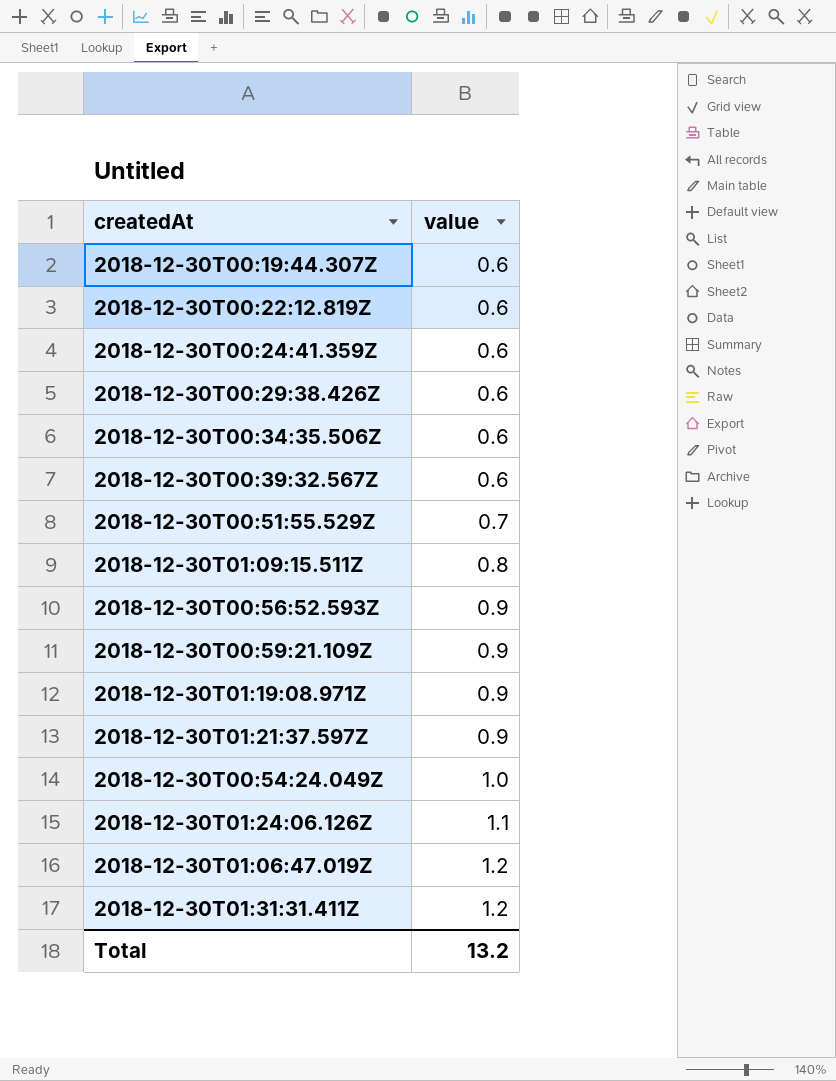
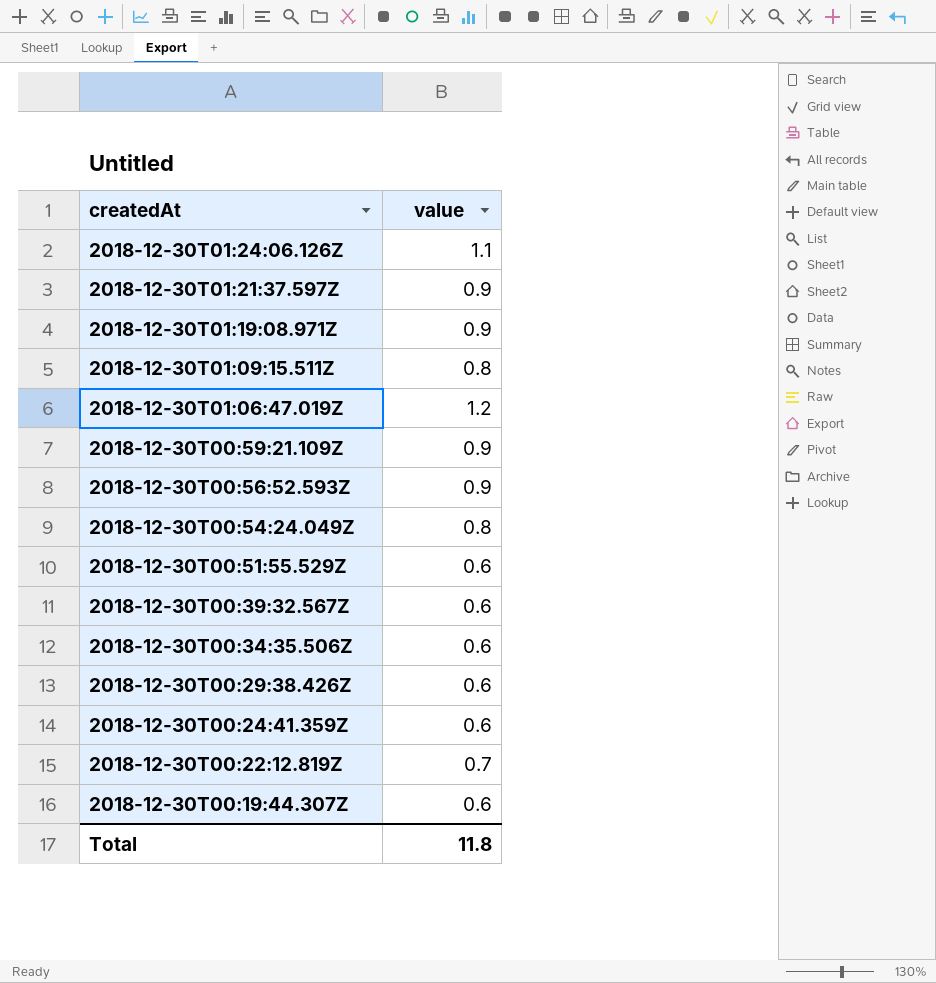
row order: value ascending -> createdAt descending
row 2018-12-30T01:31:31.411Z: 1.2 -> none
2018-12-30T00:54:24.049Z | value: 1.0 -> 0.8
2018-12-30T00:51:55.529Z | value: 0.7 -> 0.6
2018-12-30T00:22:12.819Z | value: 0.6 -> 0.7
Total | value: 13.2 -> 11.8

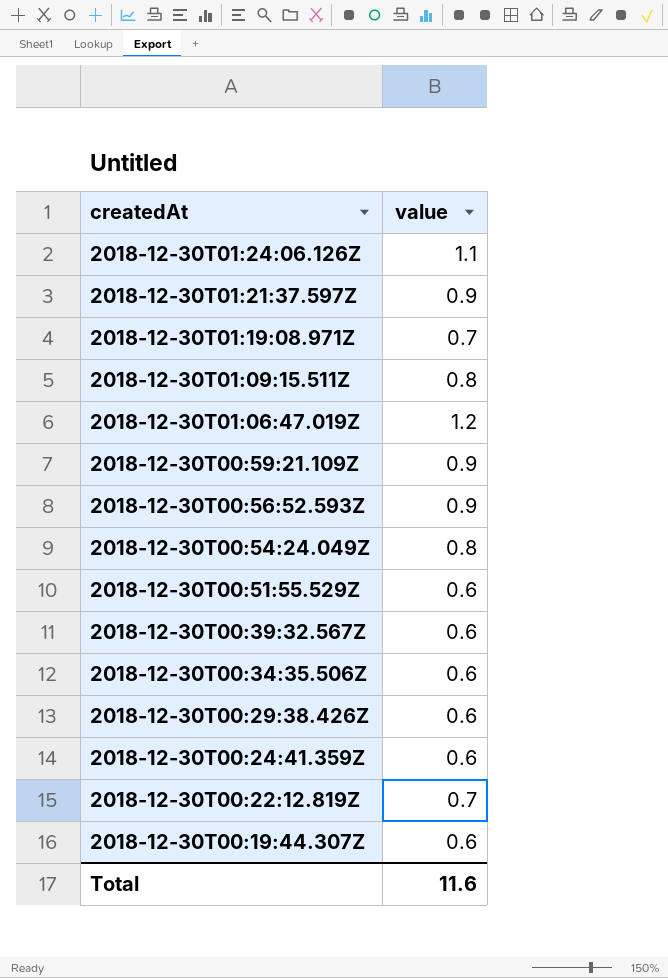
2018-12-30T01:19:08.971Z | value: 0.9 -> 0.7
Total | value: 11.8 -> 11.6

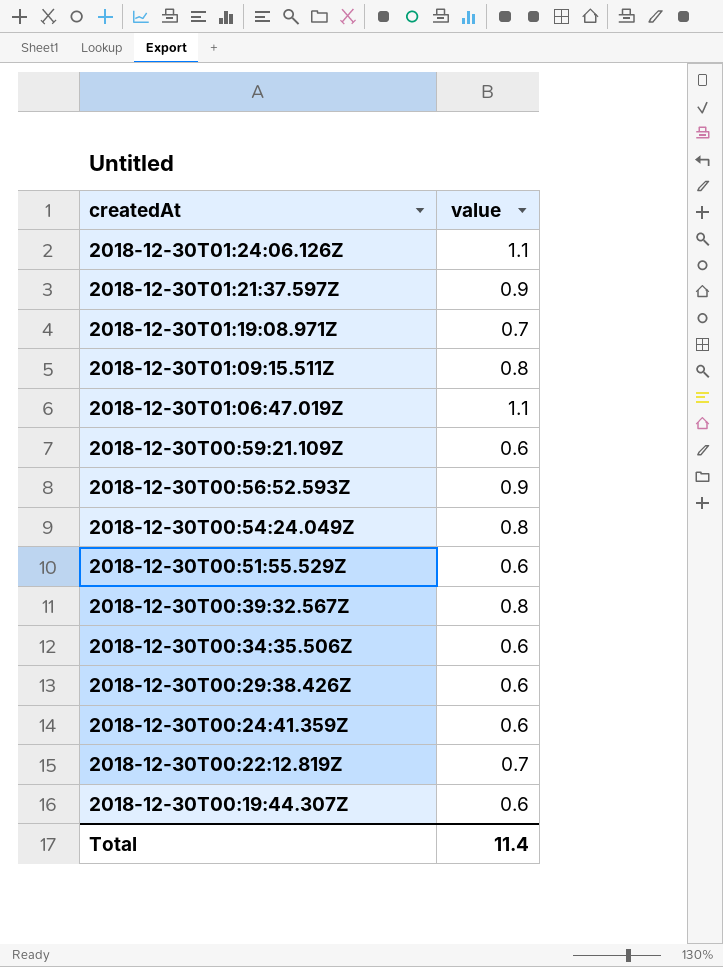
2018-12-30T01:06:47.019Z | value: 1.2 -> 1.1
2018-12-30T00:59:21.109Z | value: 0.9 -> 0.6
2018-12-30T00:39:32.567Z | value: 0.6 -> 0.8
Total | value: 11.6 -> 11.4

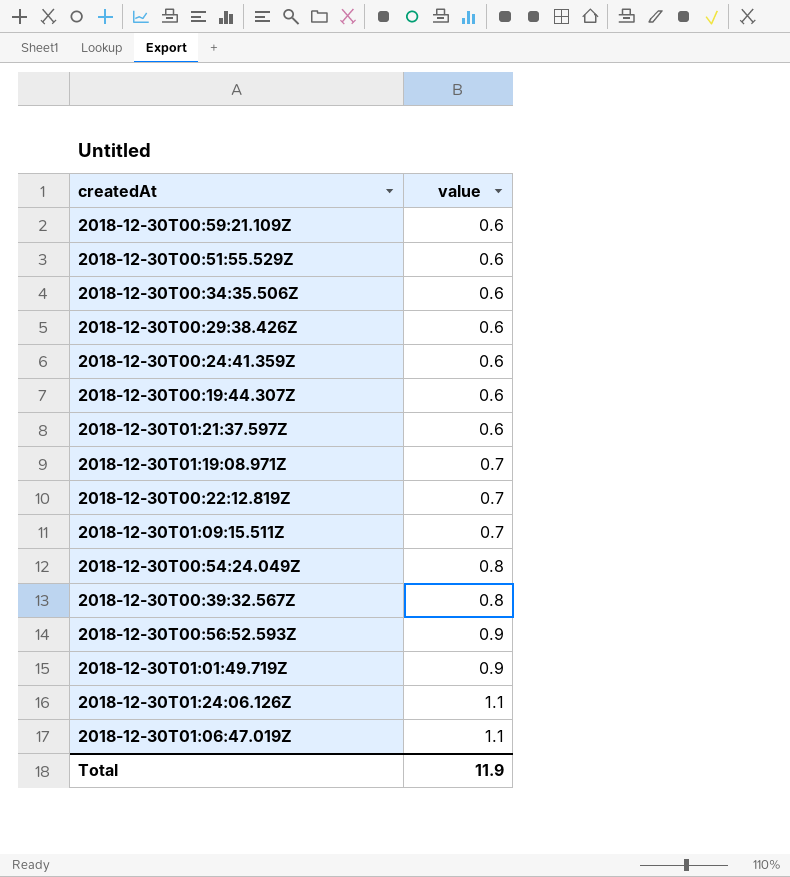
row order: createdAt descending -> value ascending
2018-12-30T01:21:37.597Z | value: 0.9 -> 0.6
2018-12-30T01:09:15.511Z | value: 0.8 -> 0.7
row 2018-12-30T01:01:49.719Z: none -> 0.9
Total | value: 11.4 -> 11.9

